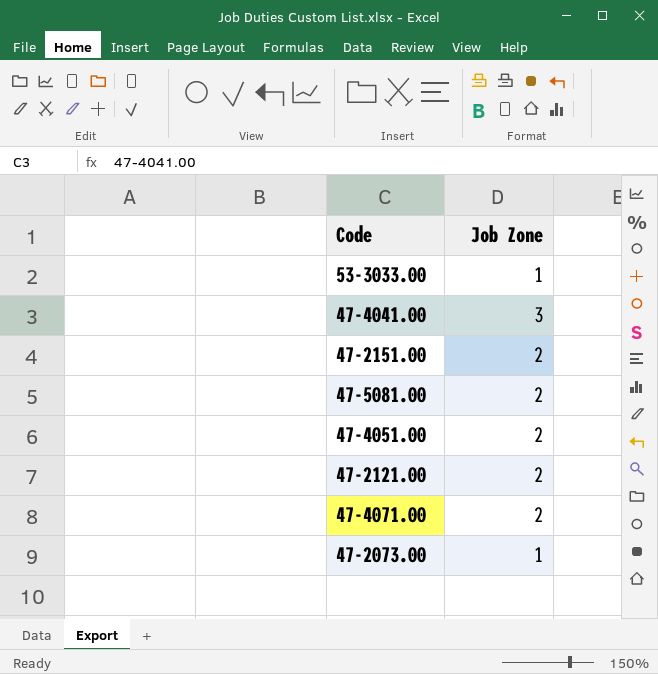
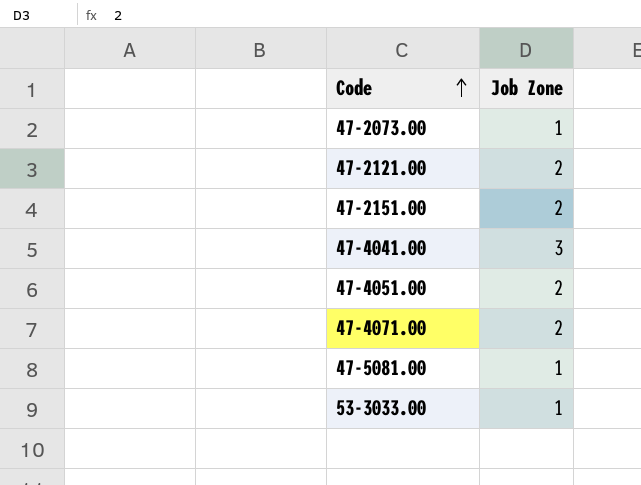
row order: none -> Code ascending
47-5081.00 | Job Zone: 2 -> 1

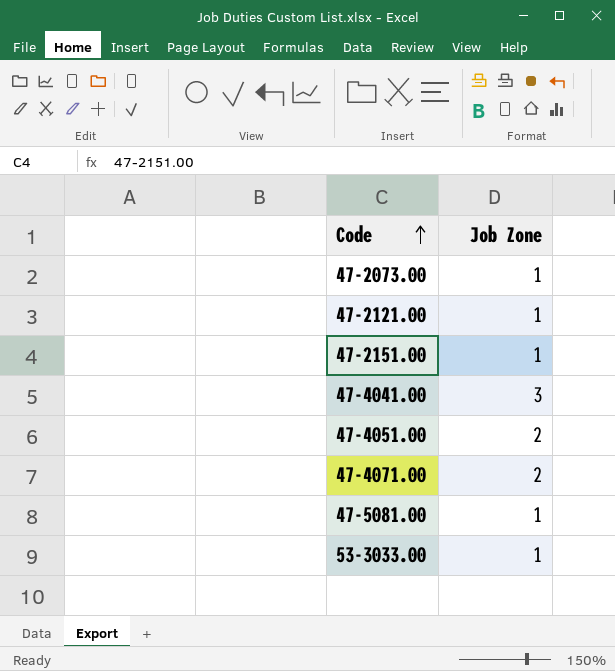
47-2121.00 | Job Zone: 2 -> 1
47-2151.00 | Job Zone: 2 -> 1

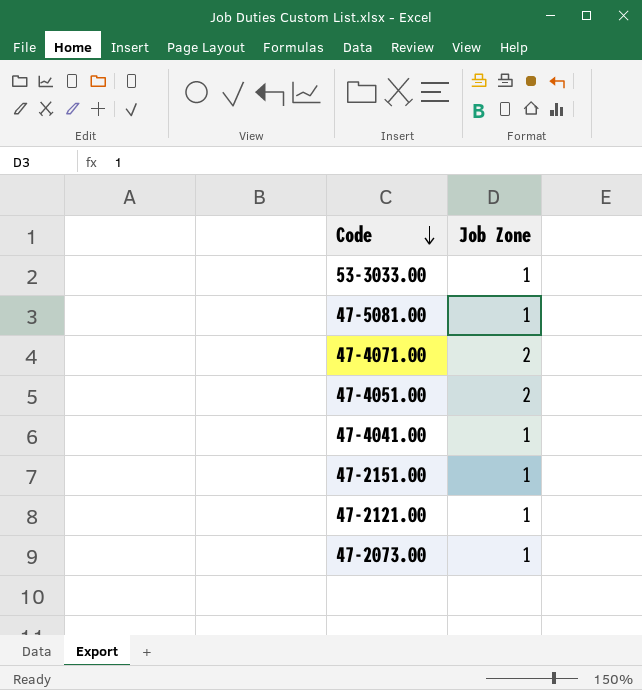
row order: Code ascending -> Code descending
47-4041.00 | Job Zone: 3 -> 1

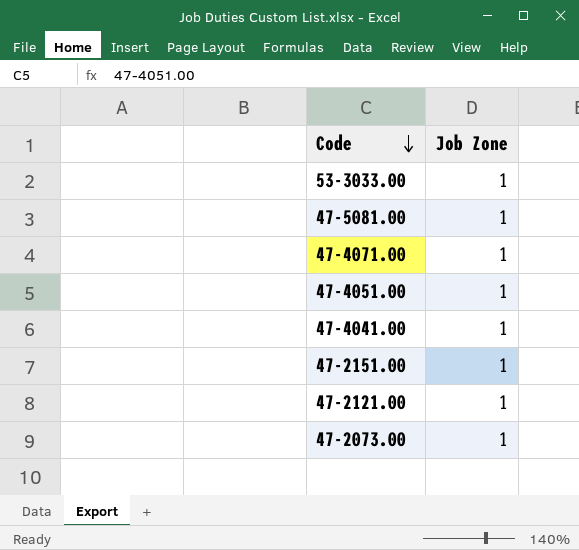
47-4071.00 | Job Zone: 2 -> 1
47-4051.00 | Job Zone: 2 -> 1

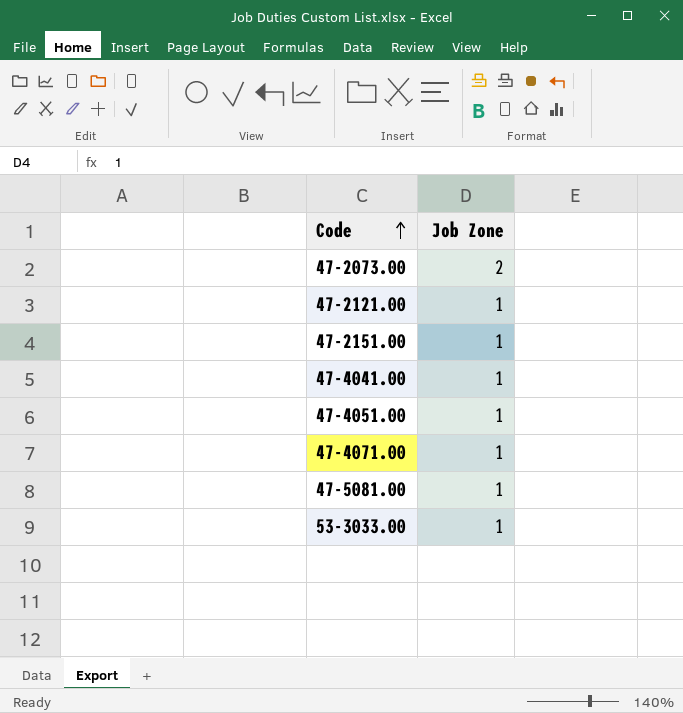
row order: Code descending -> Code ascending
47-2073.00 | Job Zone: 1 -> 2

